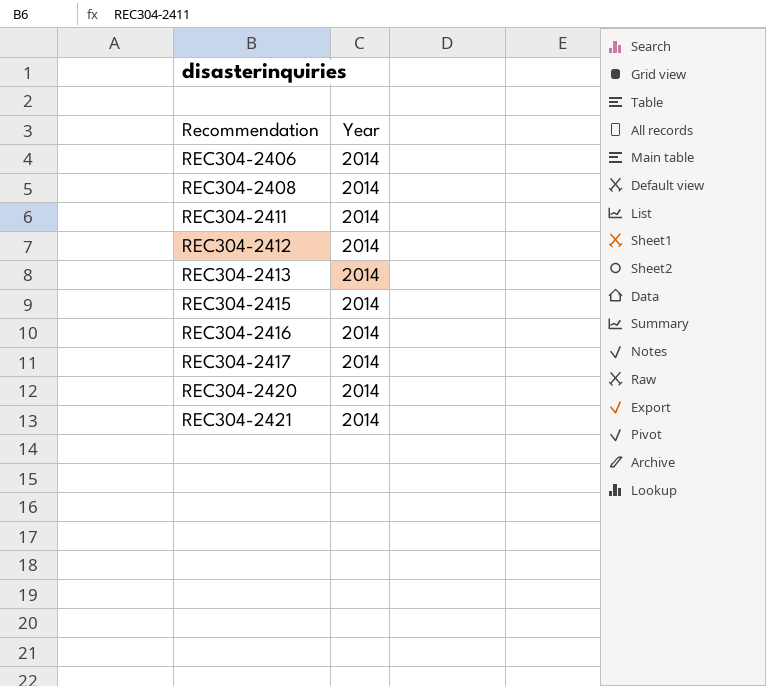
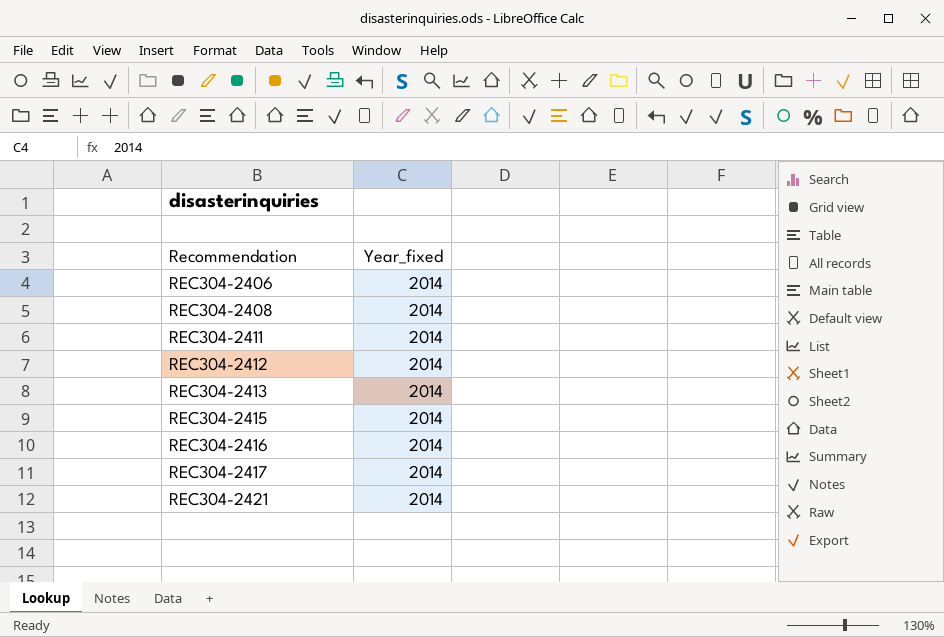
column name: Year -> Year_fixed
row REC304-2420: 2014 -> none

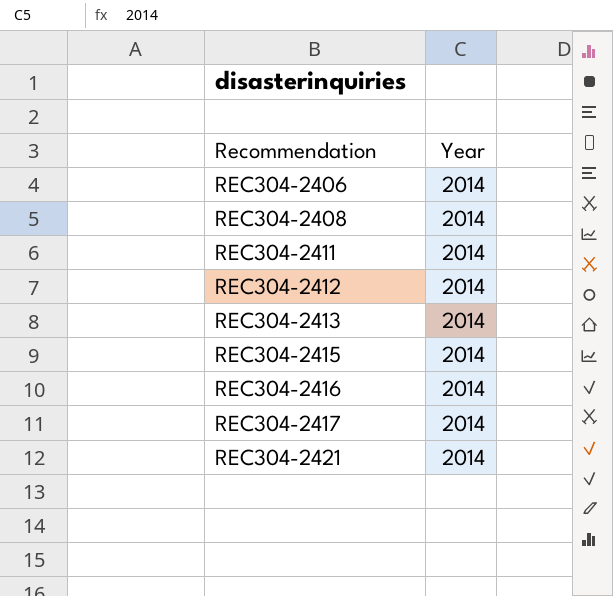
column name: Year_fixed -> Year

